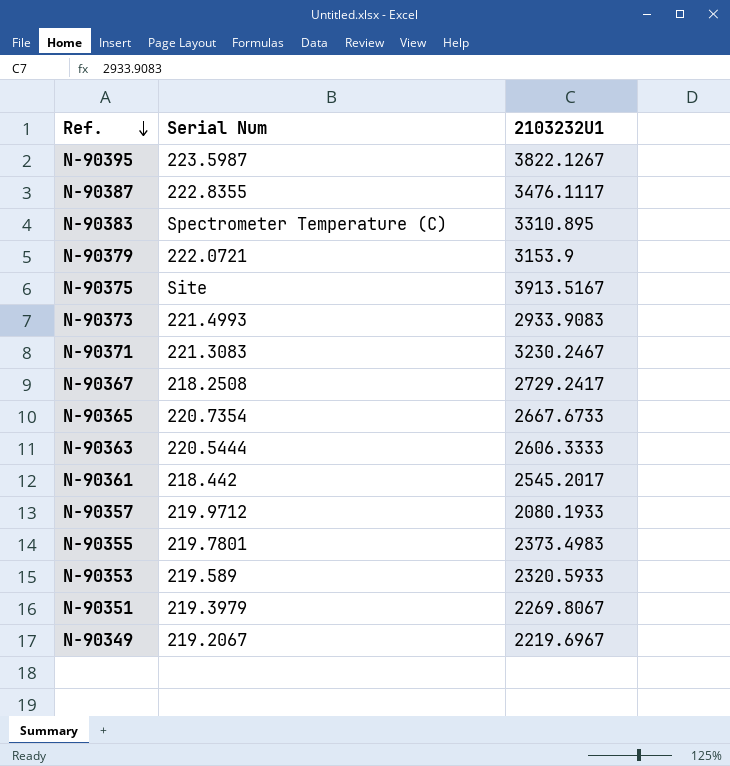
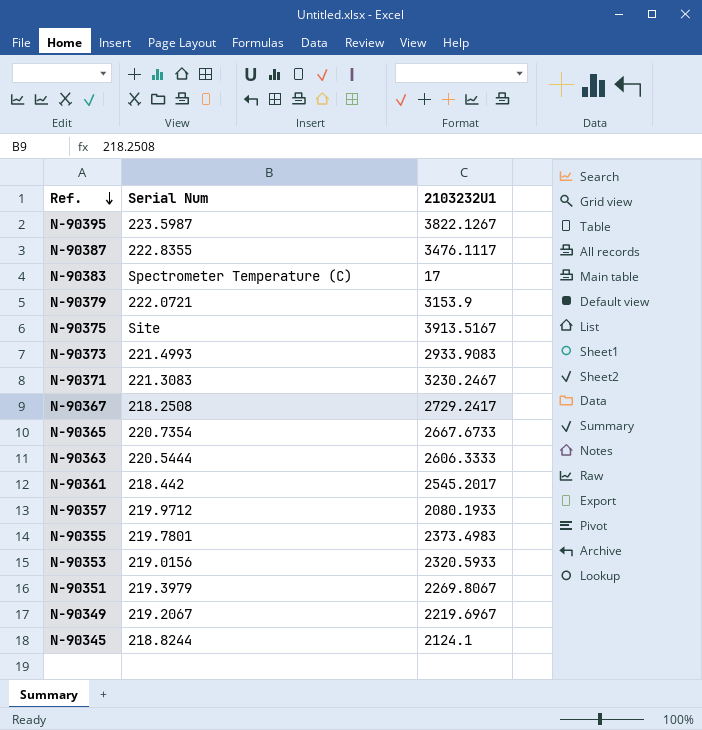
N-90383 | 2103232U1: 3310.895 -> 17
N-90353 | Serial Num: 219.589 -> 219.0156
row N-90345: none -> 218.8244 | 2124.1

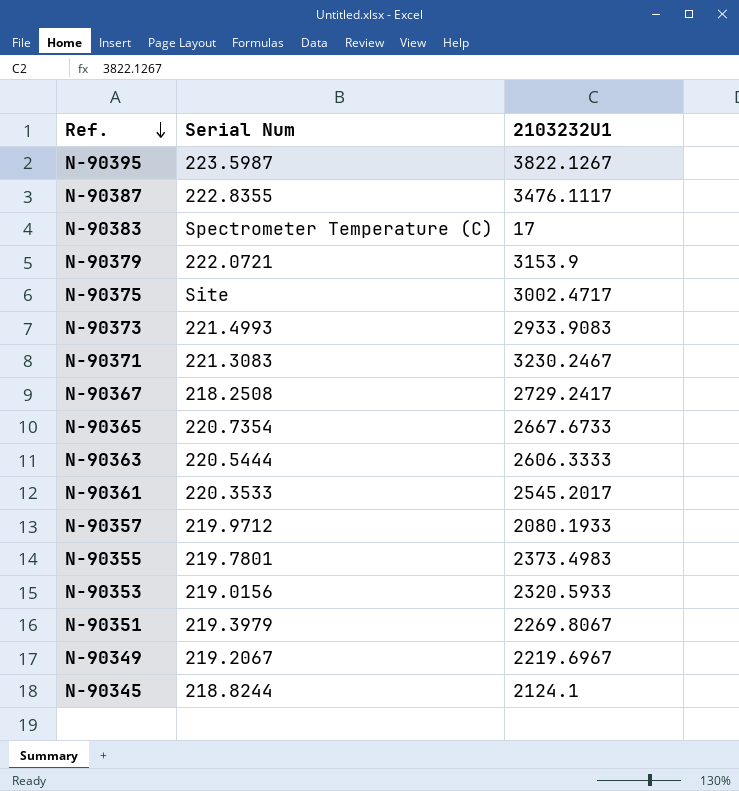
N-90375 | 2103232U1: 3913.5167 -> 3002.4717
N-90361 | Serial Num: 218.442 -> 220.3533

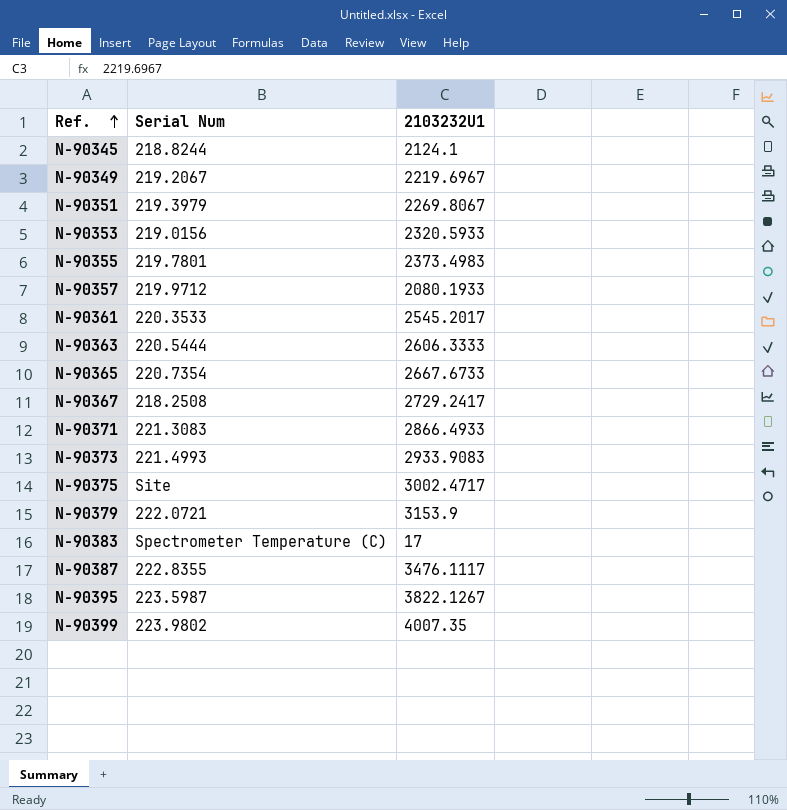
row order: Ref. descending -> Ref. ascending
N-90371 | 2103232U1: 3230.2467 -> 2866.4933
row N-90399: none -> 223.9802 | 4007.35

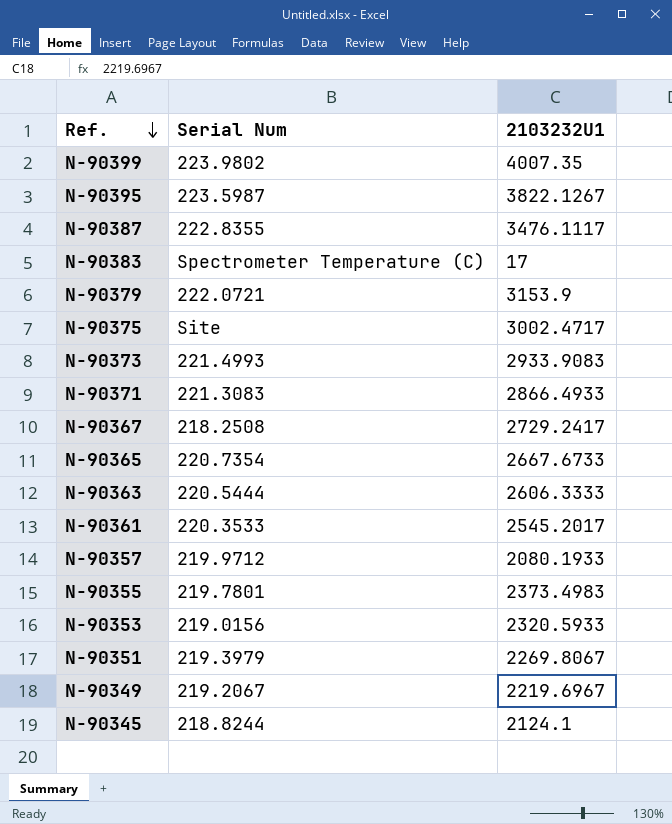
row order: Ref. ascending -> Ref. descending

